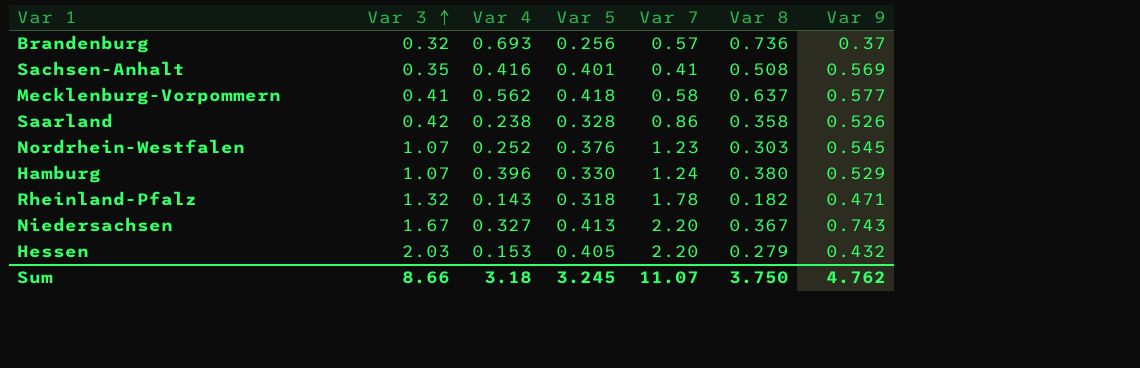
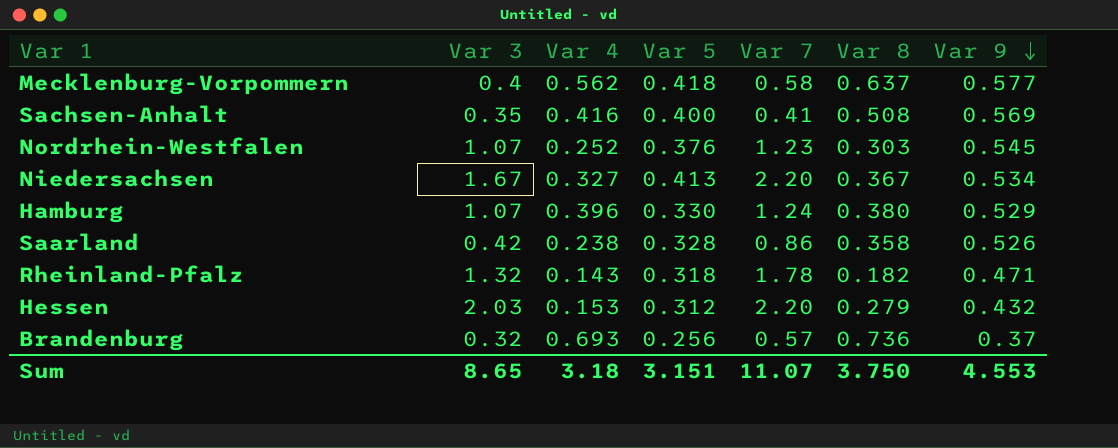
row order: Var 3 ascending -> Var 9 descending
Mecklenburg-Vorpommern | Var 3: 0.41 -> 0.4
Sachsen-Anhalt | Var 5: 0.401 -> 0.400
Niedersachsen | Var 9: 0.743 -> 0.534
Hessen | Var 5: 0.405 -> 0.312
Sum | Var 3: 8.66 -> 8.65
Sum | Var 5: 3.245 -> 3.151
Sum | Var 9: 4.762 -> 4.553

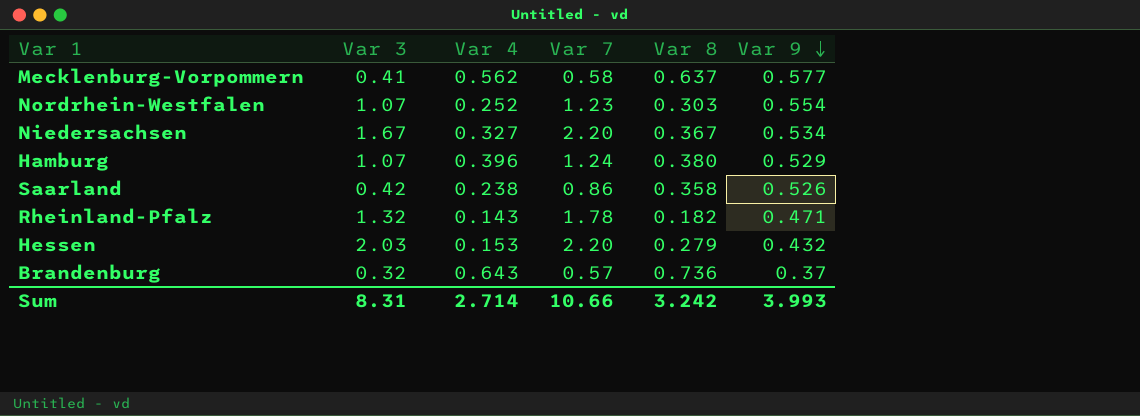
column Var 5 | position: 4 -> none
row Sachsen-Anhalt: 0.35 | 0.416 | 0.400 | 0.41 | 0.508 | 0.569 -> none
Mecklenburg-Vorpommern | Var 3: 0.4 -> 0.41
Nordrhein-Westfalen | Var 9: 0.545 -> 0.554
Brandenburg | Var 4: 0.693 -> 0.643
Sum | Var 3: 8.65 -> 8.31
Sum | Var 4: 3.18 -> 2.714
Sum | Var 7: 11.07 -> 10.66
Sum | Var 8: 3.750 -> 3.242
Sum | Var 9: 4.553 -> 3.993

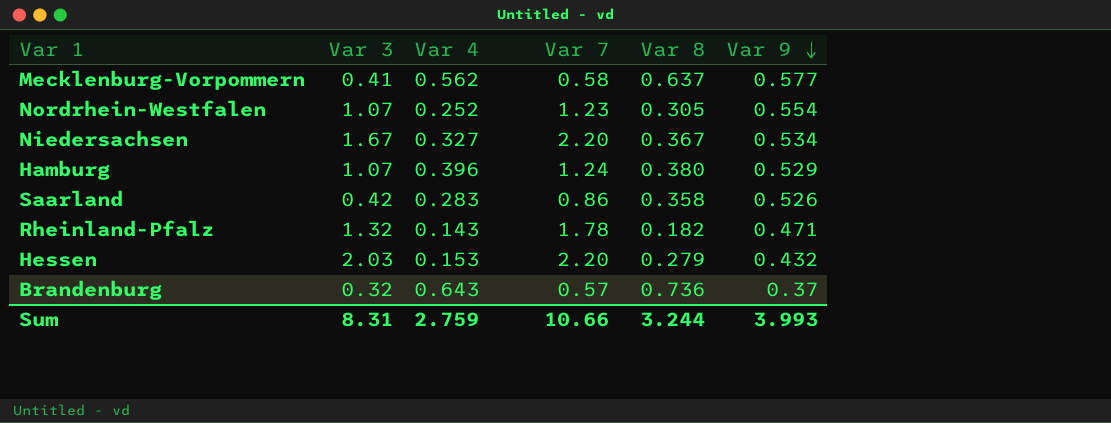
Nordrhein-Westfalen | Var 8: 0.303 -> 0.305
Saarland | Var 4: 0.238 -> 0.283
Sum | Var 4: 2.714 -> 2.759
Sum | Var 8: 3.242 -> 3.244

